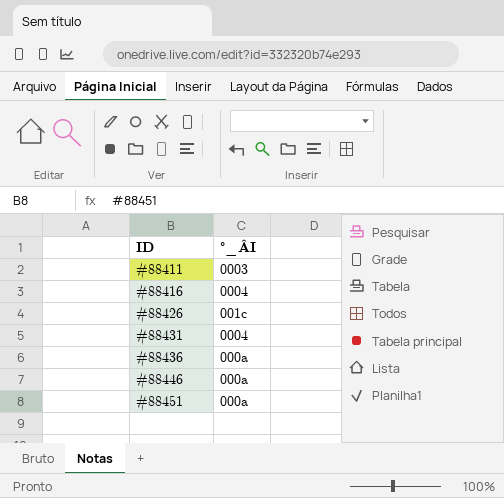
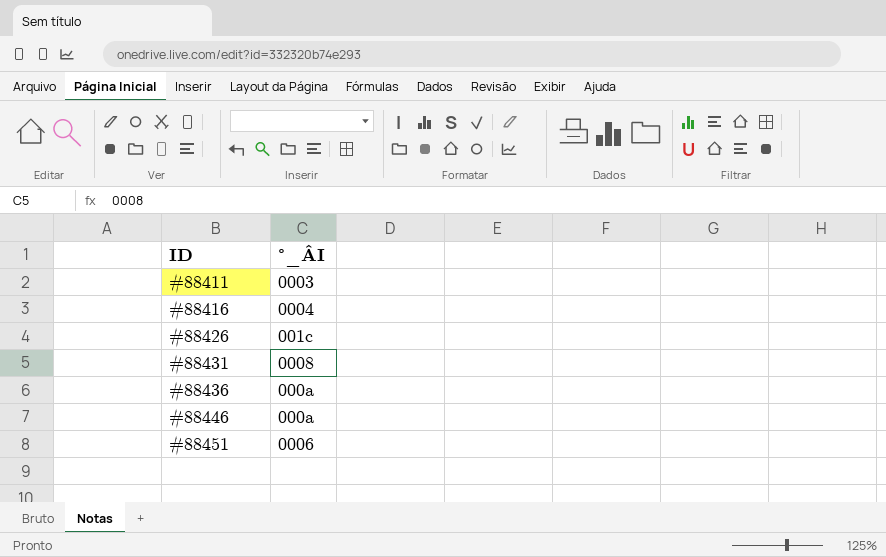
#88431 | °_ÂI: 0004 -> 0008
#88451 | °_ÂI: 000a -> 0006

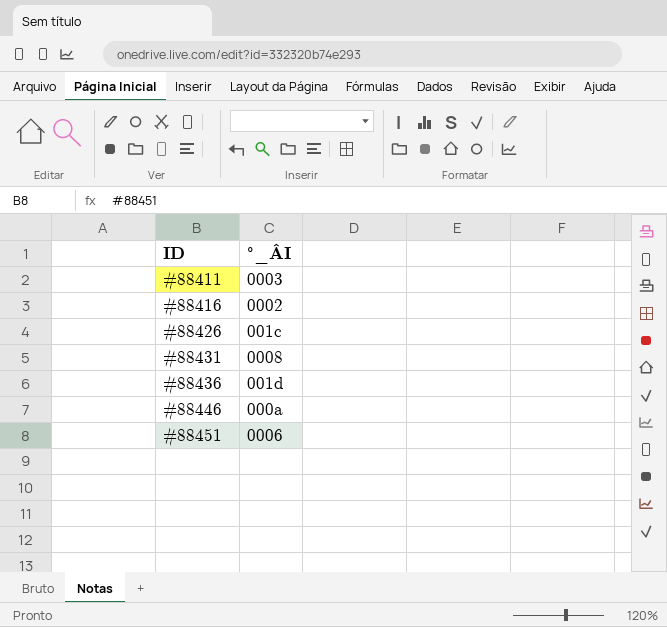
#88416 | °_ÂI: 0004 -> 0002
#88436 | °_ÂI: 000a -> 001d

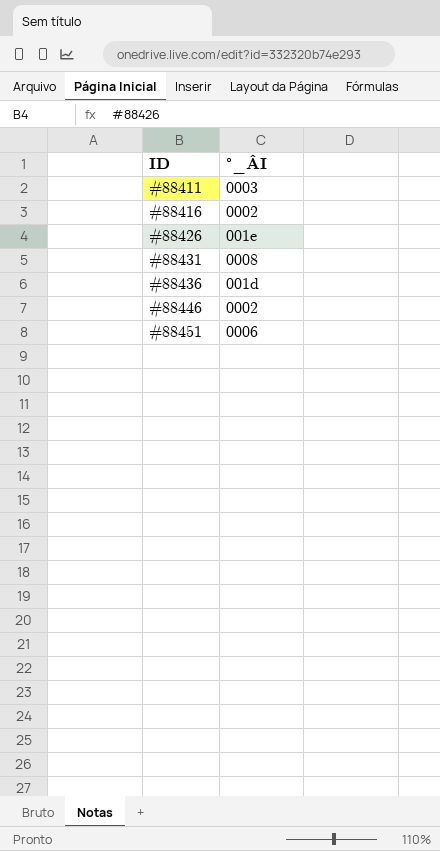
#88426 | °_ÂI: 001c -> 001e
#88446 | °_ÂI: 000a -> 0002

